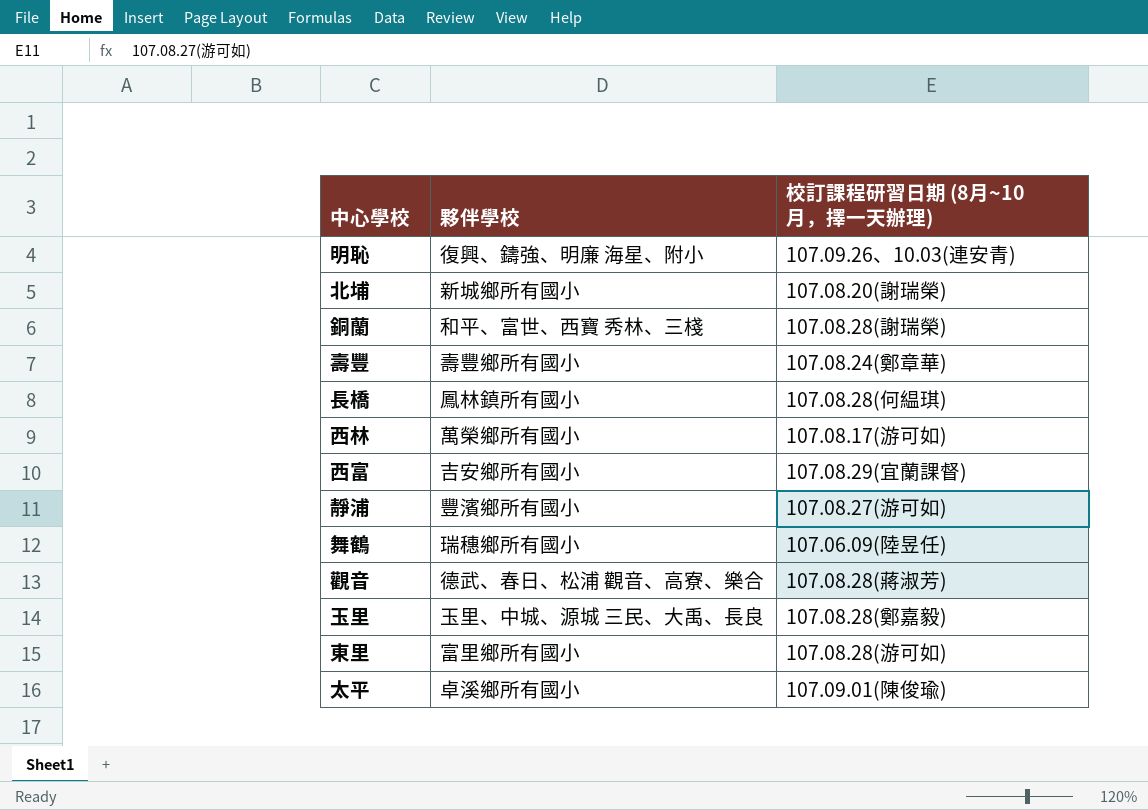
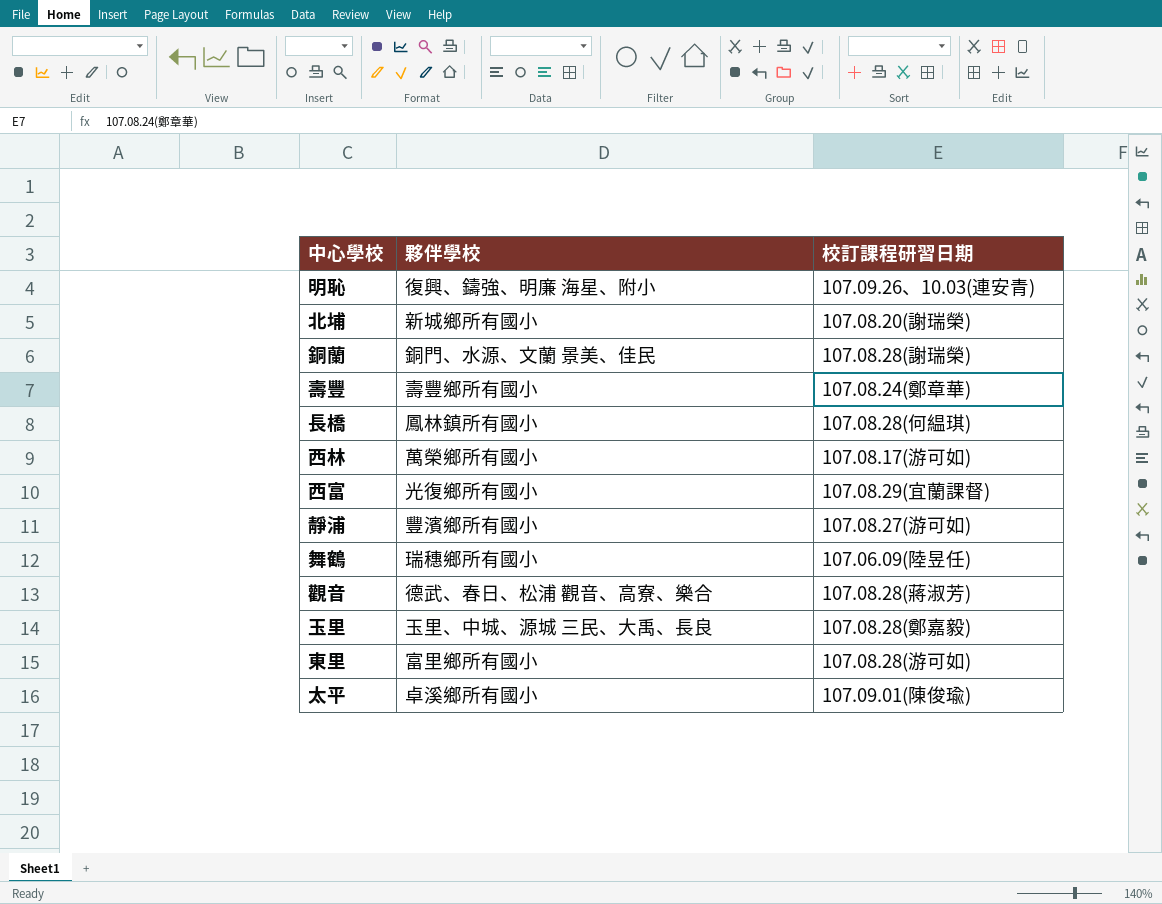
column name: 校訂課程研習日期 (8月~10月，擇一天辦理) -> 校訂課程研習日期
銅蘭 | 夥伴學校: 和平、富世、西寶 秀林、三棧 -> 銅門、水源、文蘭 景美、佳民
西富 | 夥伴學校: 吉安鄉所有國小 -> 光復鄉所有國小

